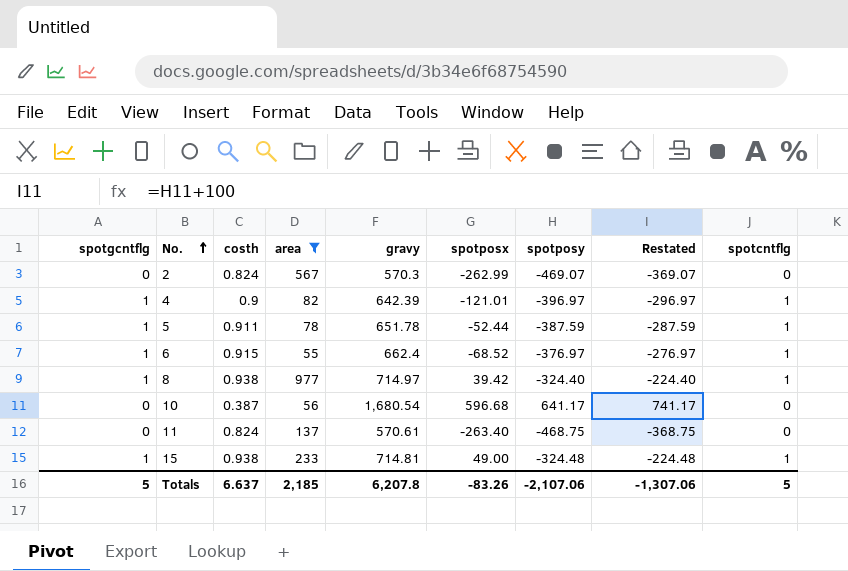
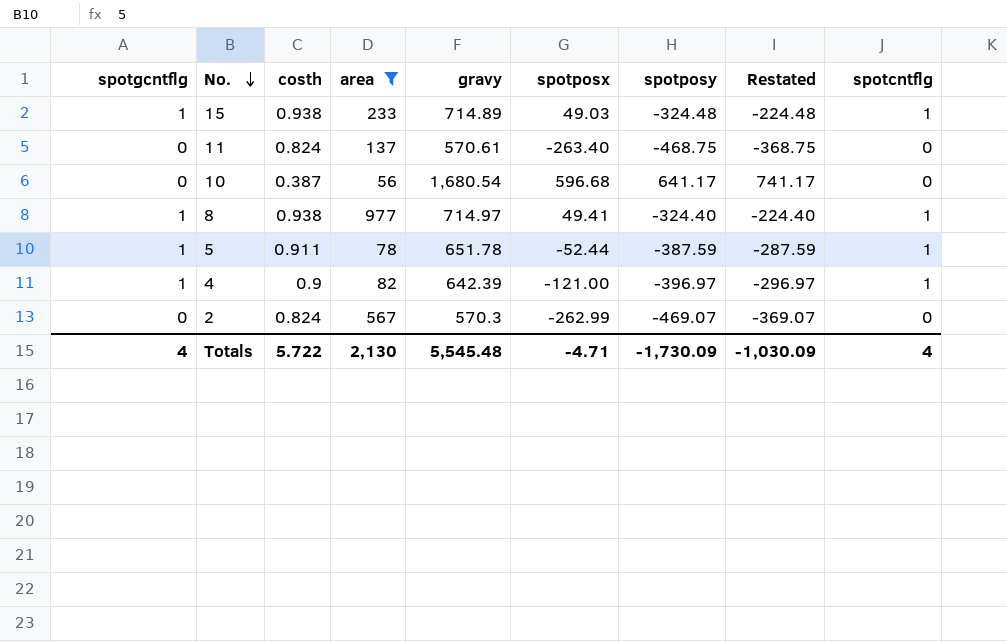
row order: No. ascending -> No. descending
row 6: 1 | 0.915 | 55 | 662.4 | -68.52 | -376.97 | -276.97 | 1 -> none
15 | gravy: 714.81 -> 714.89
15 | spotposx: 49.00 -> 49.03
8 | spotposx: 39.42 -> 49.41
4 | spotposx: -121.01 -> -121.00
Totals | spotgcntflg: 5 -> 4
Totals | costh: 6.637 -> 5.722
Totals | area: 2,185 -> 2,130
Totals | gravy: 6,207.8 -> 5,545.48
Totals | spotposx: -83.26 -> -4.71
Totals | spotposy: -2,107.06 -> -1,730.09
Totals | Restated: -1,307.06 -> -1,030.09
Totals | spotcntflg: 5 -> 4

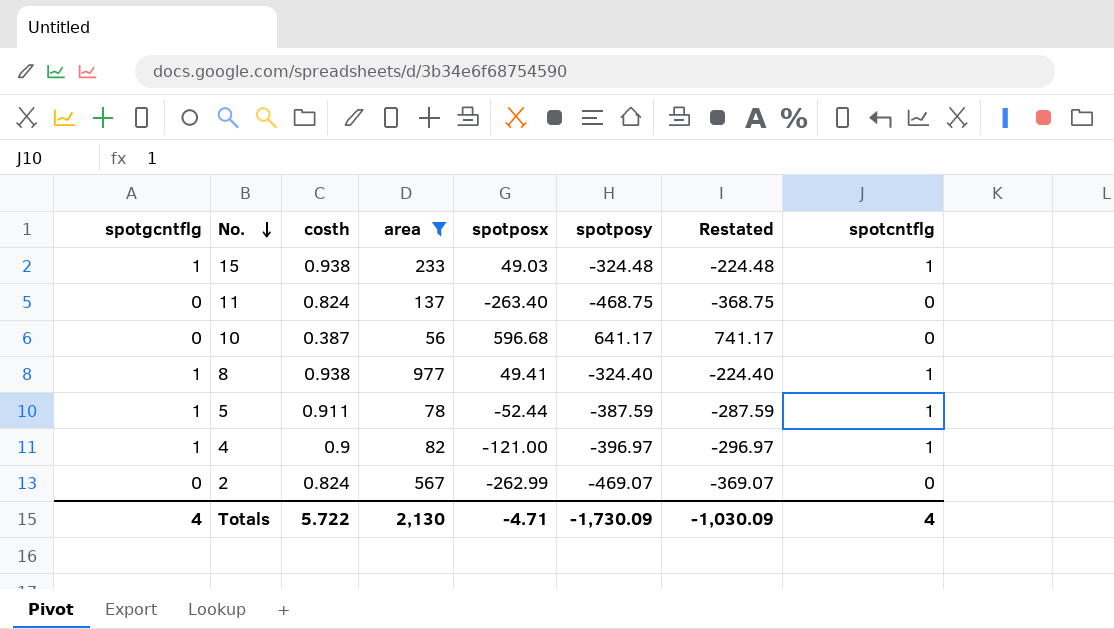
column gravy | position: 5 -> none

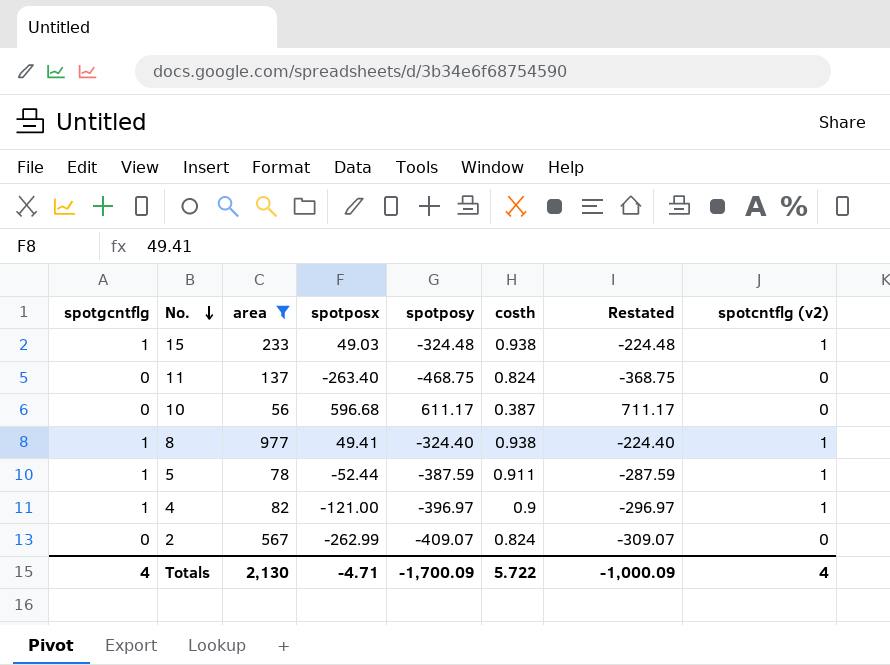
column costh | position: 3 -> 6
column name: spotcntflg -> spotcntflg (v2)
10 | spotposy: 641.17 -> 611.17
10 | Restated: 741.17 -> 711.17
2 | spotposy: -469.07 -> -409.07
2 | Restated: -369.07 -> -309.07
Totals | spotposy: -1,730.09 -> -1,700.09
Totals | Restated: -1,030.09 -> -1,000.09

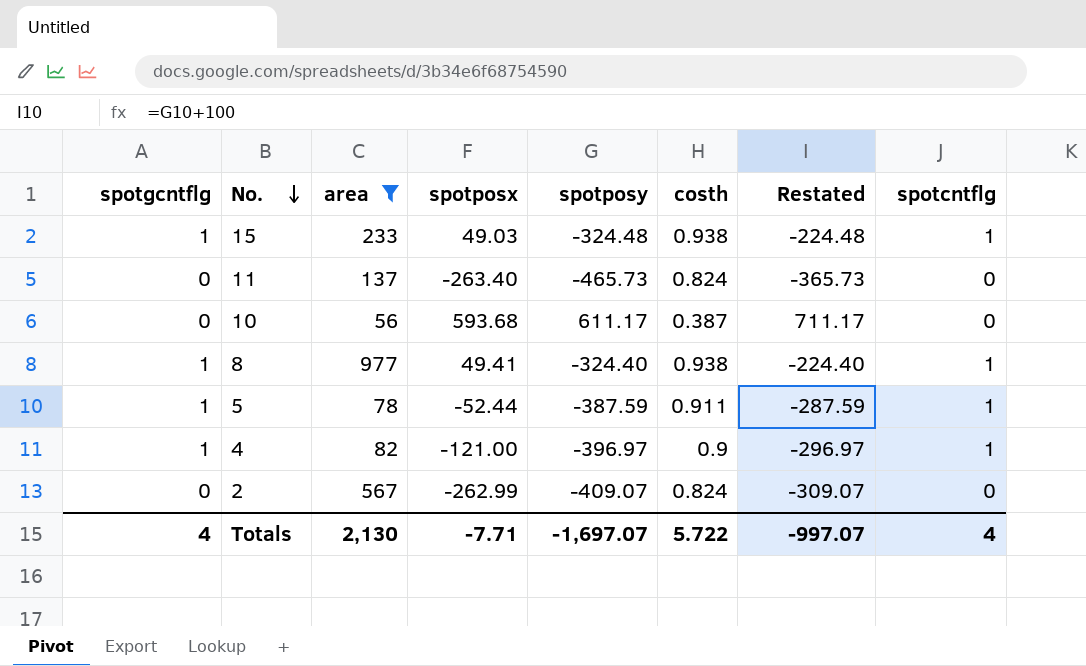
column name: spotcntflg (v2) -> spotcntflg
11 | spotposy: -468.75 -> -465.73
11 | Restated: -368.75 -> -365.73
10 | spotposx: 596.68 -> 593.68
Totals | spotposx: -4.71 -> -7.71
Totals | spotposy: -1,700.09 -> -1,697.07
Totals | Restated: -1,000.09 -> -997.07

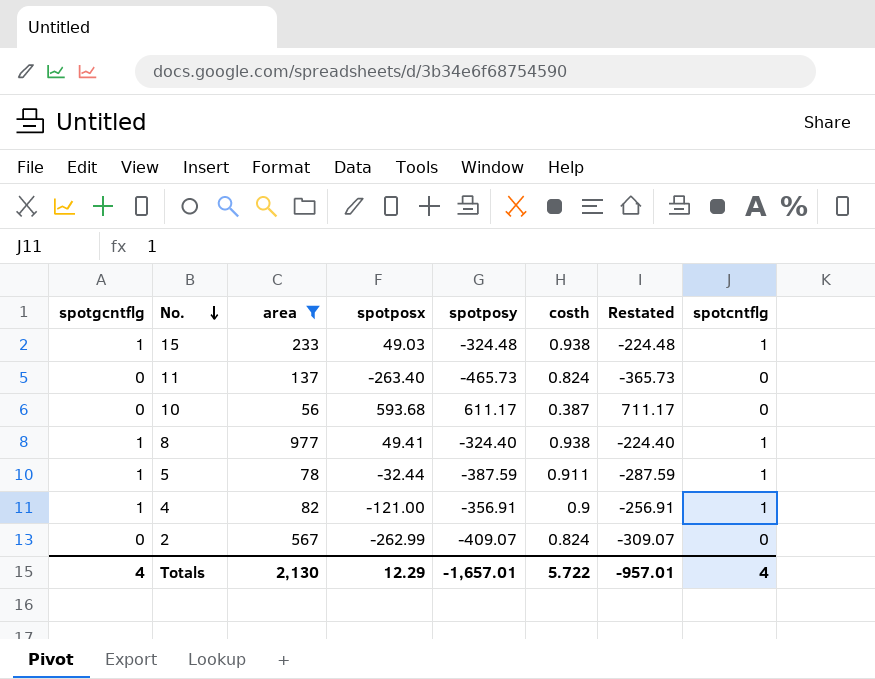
5 | spotposx: -52.44 -> -32.44
4 | spotposy: -396.97 -> -356.91
4 | Restated: -296.97 -> -256.91
Totals | spotposx: -7.71 -> 12.29
Totals | spotposy: -1,697.07 -> -1,657.01
Totals | Restated: -997.07 -> -957.01

